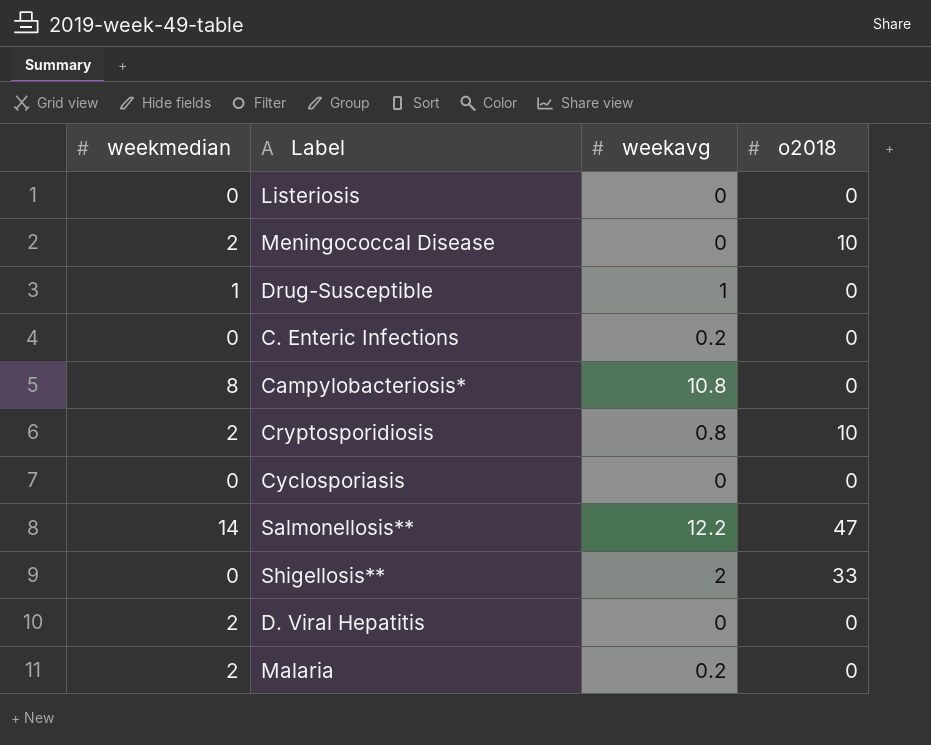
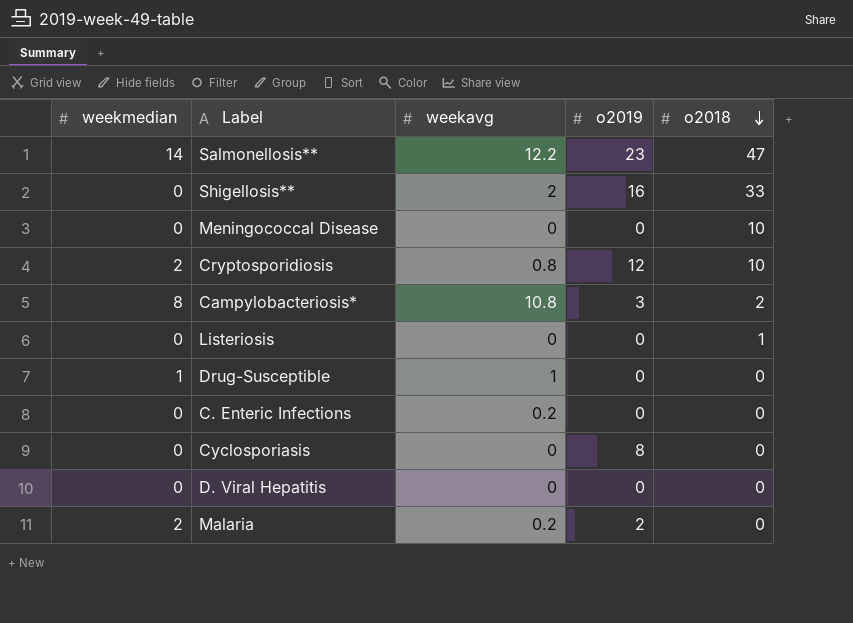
row order: none -> o2018 descending
column o2019 | position: none -> 4
Meningococcal Disease | weekmedian: 2 -> 0
Campylobacteriosis* | o2018: 0 -> 2
Listeriosis | o2018: 0 -> 1
D. Viral Hepatitis | weekmedian: 2 -> 0

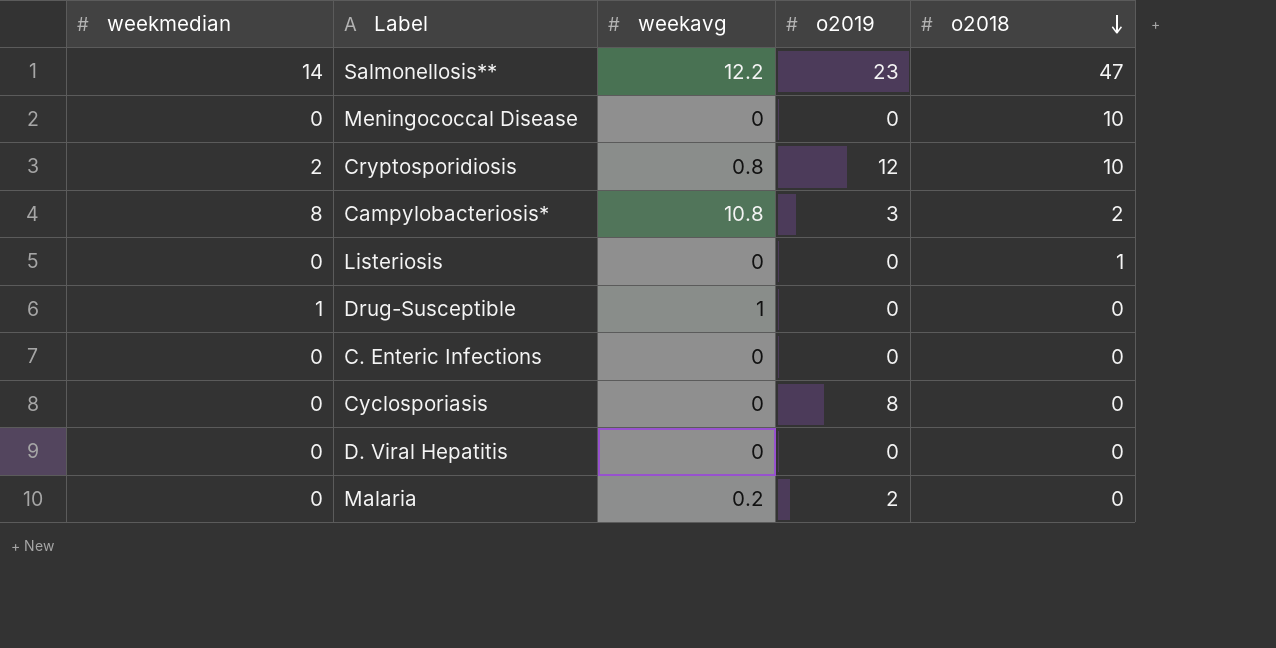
row Shigellosis**: 0 | 2 | 16 | 33 -> none
C. Enteric Infections | weekavg: 0.2 -> 0
Malaria | weekmedian: 2 -> 0

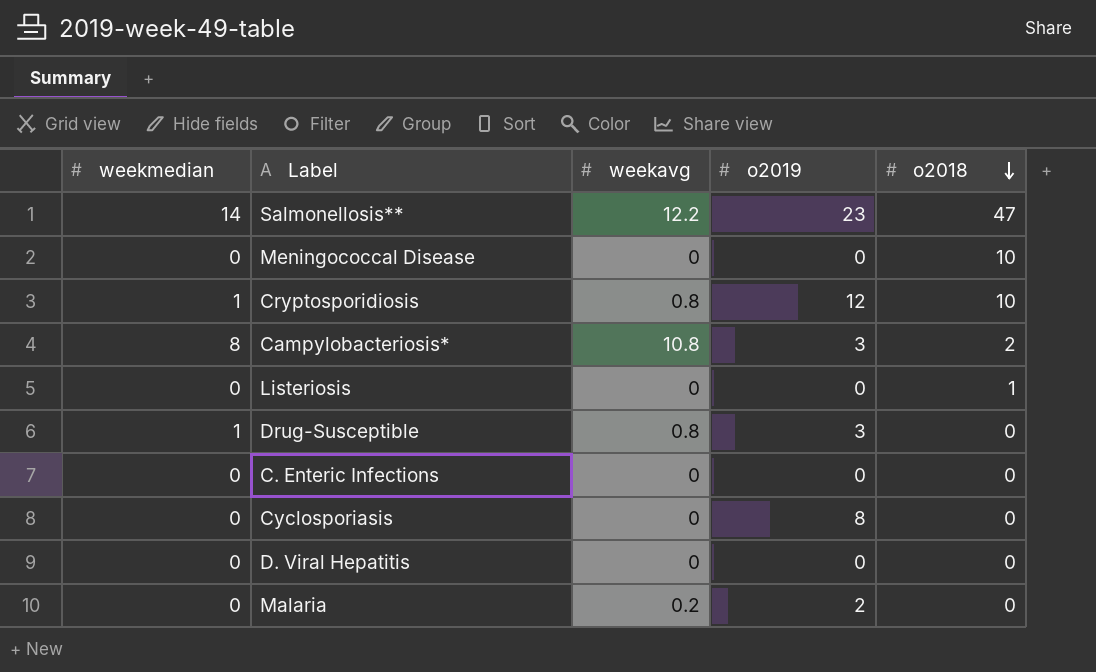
Cryptosporidiosis | weekmedian: 2 -> 1
Drug-Susceptible | weekavg: 1 -> 0.8
Drug-Susceptible | o2019: 0 -> 3

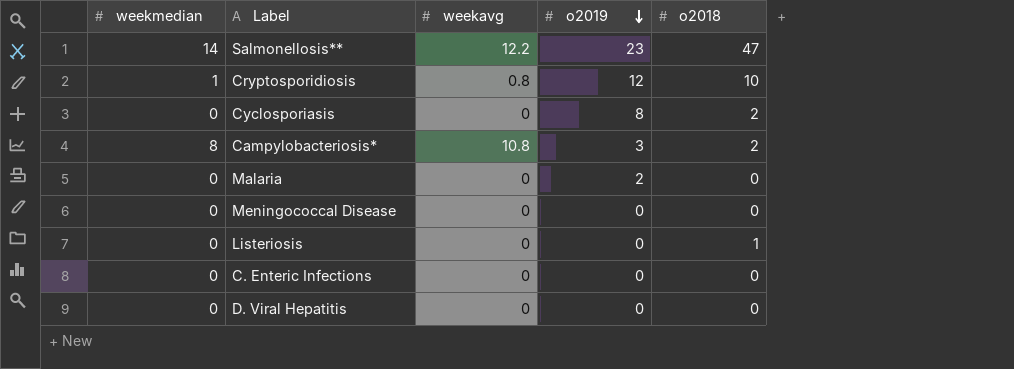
row order: o2018 descending -> o2019 descending
row Drug-Susceptible: 1 | 0.8 | 3 | 0 -> none
Cyclosporiasis | o2018: 0 -> 2
Malaria | weekavg: 0.2 -> 0
Meningococcal Disease | o2018: 10 -> 0

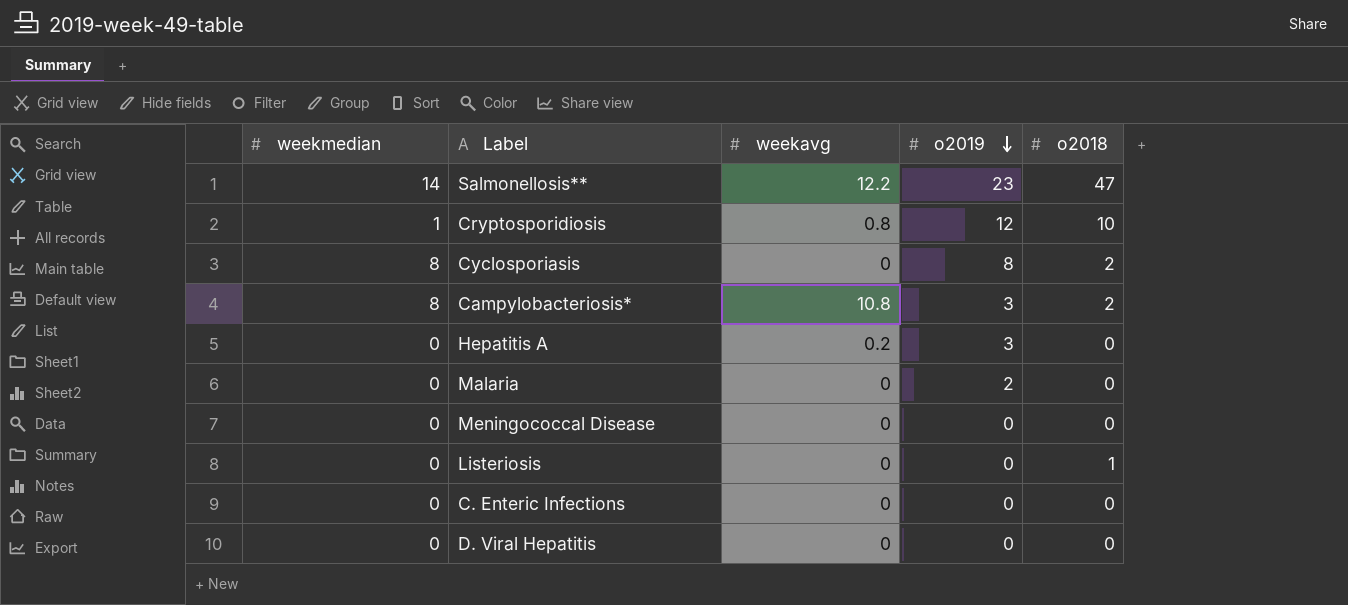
Cyclosporiasis | weekmedian: 0 -> 8
row Hepatitis A: none -> 0 | 0.2 | 3 | 0

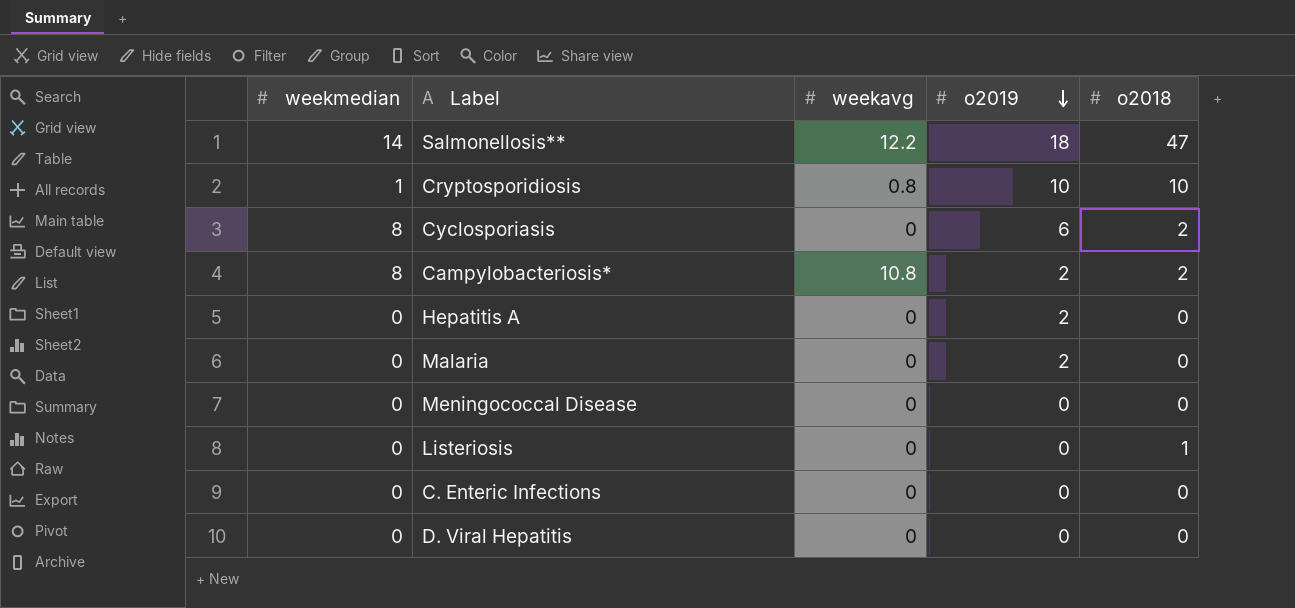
Salmonellosis** | o2019: 23 -> 18
Cryptosporidiosis | o2019: 12 -> 10
Cyclosporiasis | o2019: 8 -> 6
Campylobacteriosis* | o2019: 3 -> 2
Hepatitis A | weekavg: 0.2 -> 0
Hepatitis A | o2019: 3 -> 2

